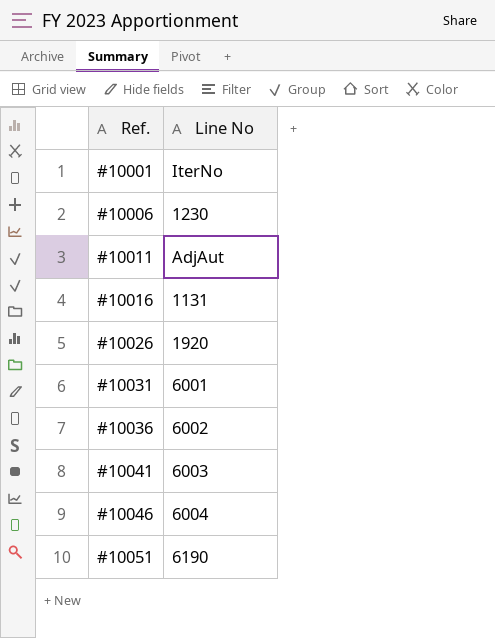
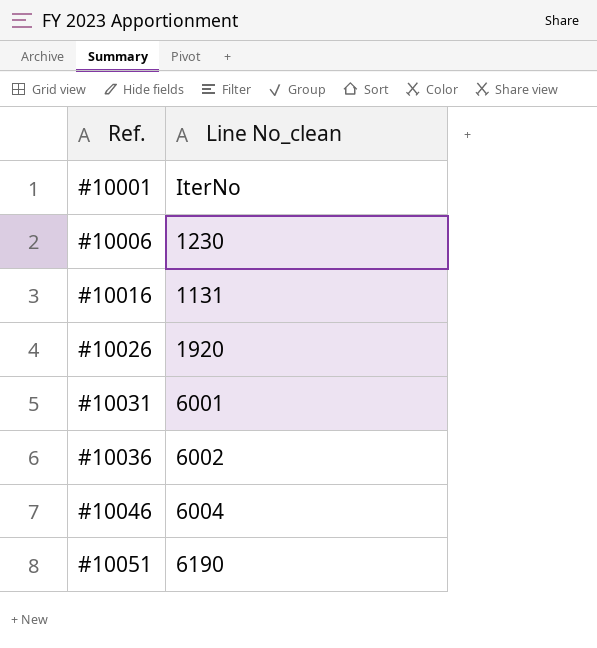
column name: Line No -> Line No_clean
row #10011: AdjAut -> none
row #10041: 6003 -> none

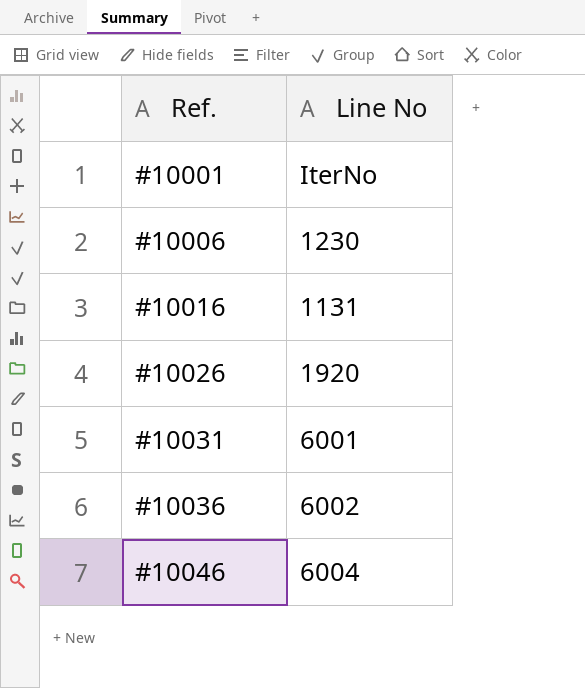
column name: Line No_clean -> Line No
row #10051: 6190 -> none

